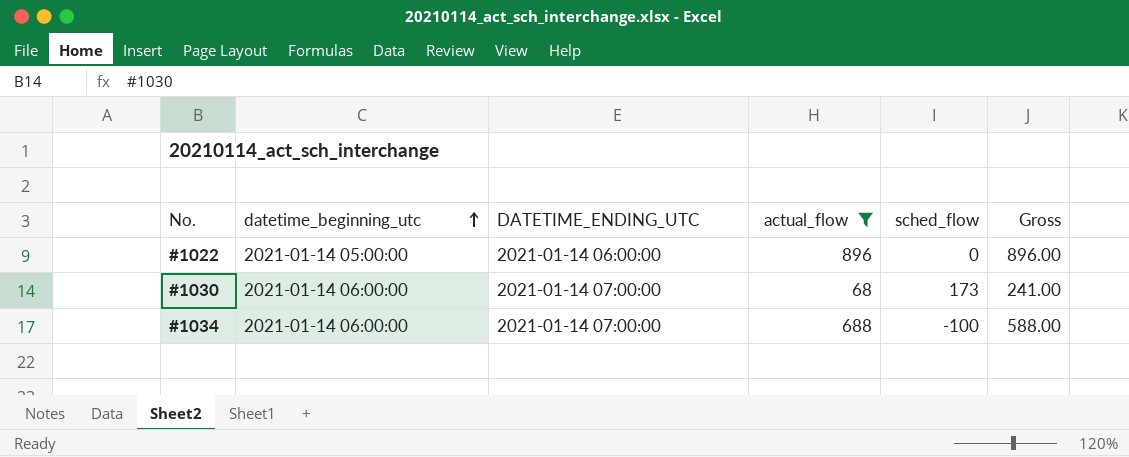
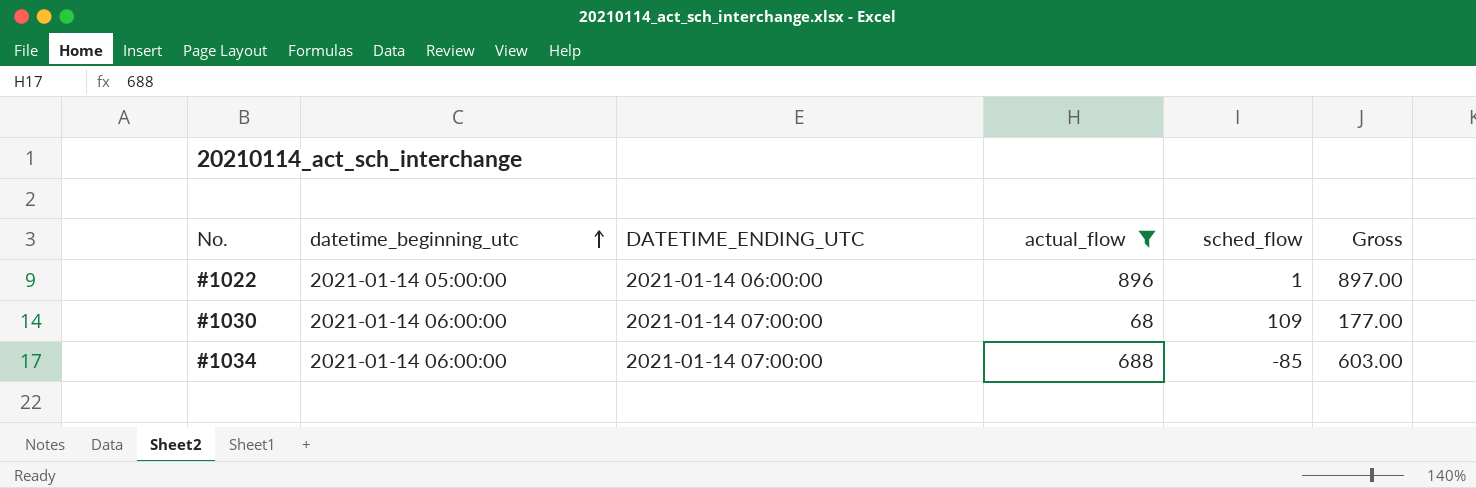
#1022 | sched_flow: 0 -> 1
#1022 | Gross: 896.00 -> 897.00
#1030 | sched_flow: 173 -> 109
#1030 | Gross: 241.00 -> 177.00
#1034 | sched_flow: -100 -> -85
#1034 | Gross: 588.00 -> 603.00

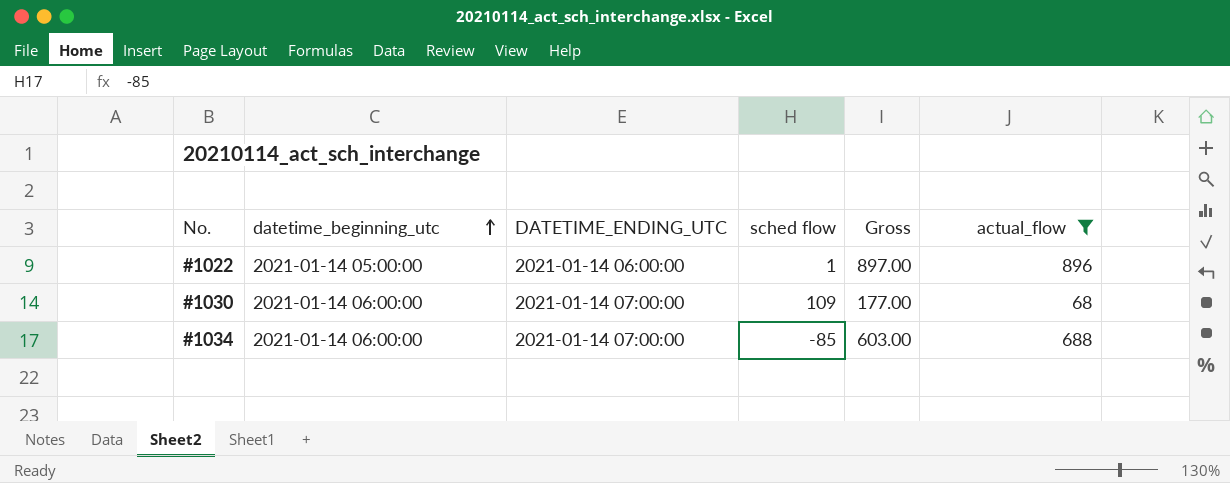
column name: sched_flow -> sched flow
column actual_flow | position: 4 -> 6

